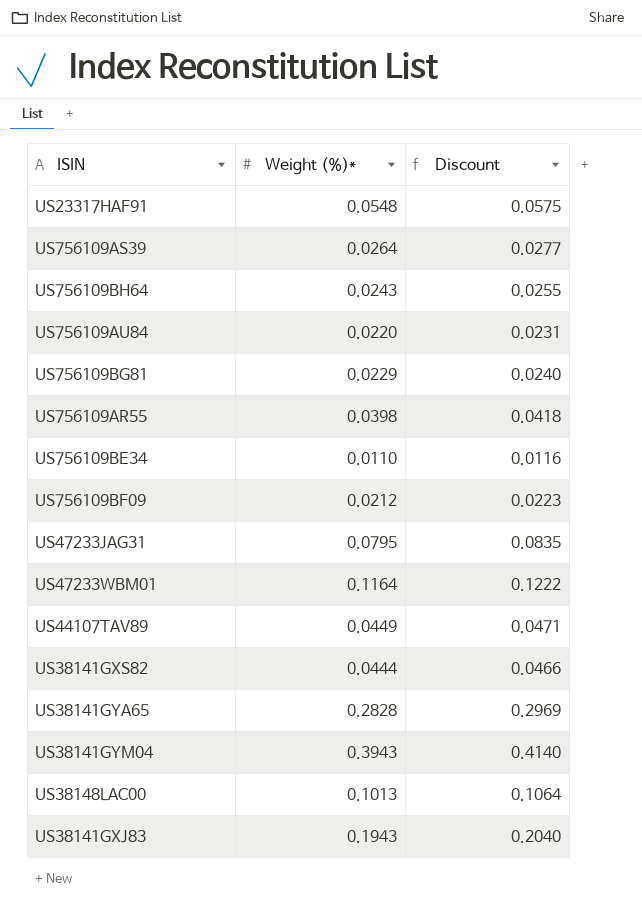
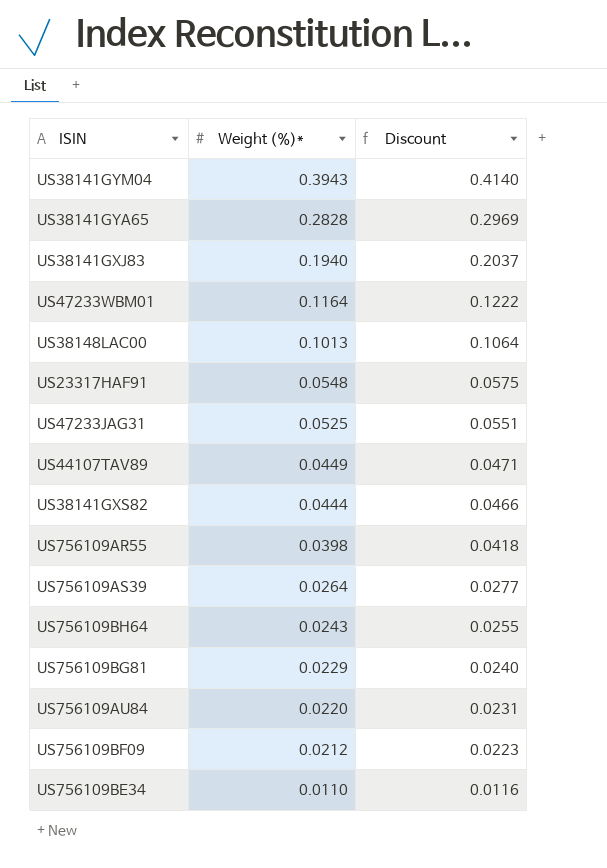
row order: none -> Weight (%)* descending
US38141GXJ83 | Weight (%)*: 0.1943 -> 0.1940
US38141GXJ83 | Discount: 0.2040 -> 0.2037
US47233JAG31 | Weight (%)*: 0.0795 -> 0.0525
US47233JAG31 | Discount: 0.0835 -> 0.0551

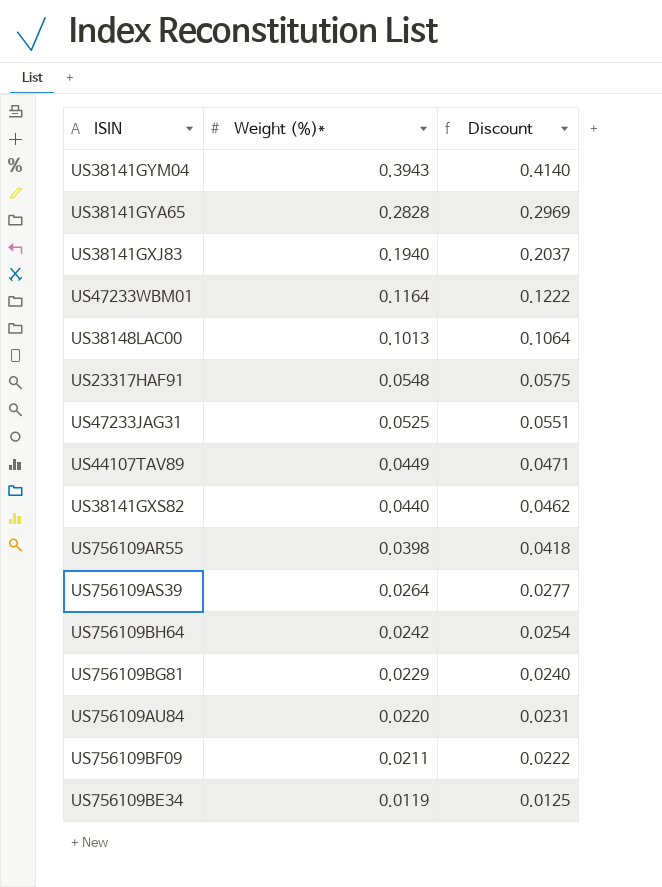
US38141GXS82 | Weight (%)*: 0.0444 -> 0.0440
US38141GXS82 | Discount: 0.0466 -> 0.0462
US756109BH64 | Weight (%)*: 0.0243 -> 0.0242
US756109BH64 | Discount: 0.0255 -> 0.0254
US756109BF09 | Weight (%)*: 0.0212 -> 0.0211
US756109BF09 | Discount: 0.0223 -> 0.0222
US756109BE34 | Weight (%)*: 0.0110 -> 0.0119
US756109BE34 | Discount: 0.0116 -> 0.0125

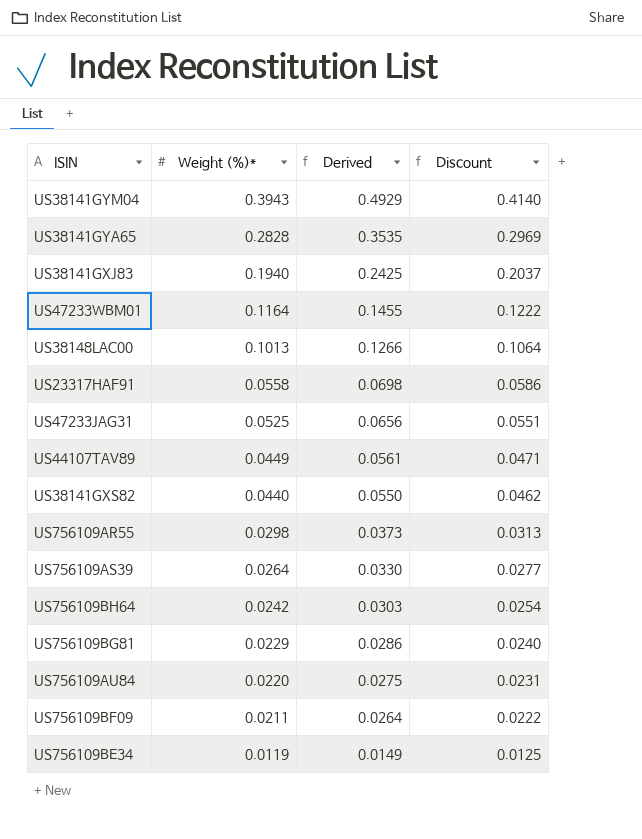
column Derived | formula: none -> [Weight (%)*] * 1.25
US23317HAF91 | Weight (%)*: 0.0548 -> 0.0558
US23317HAF91 | Discount: 0.0575 -> 0.0586
US756109AR55 | Weight (%)*: 0.0398 -> 0.0298
US756109AR55 | Discount: 0.0418 -> 0.0313

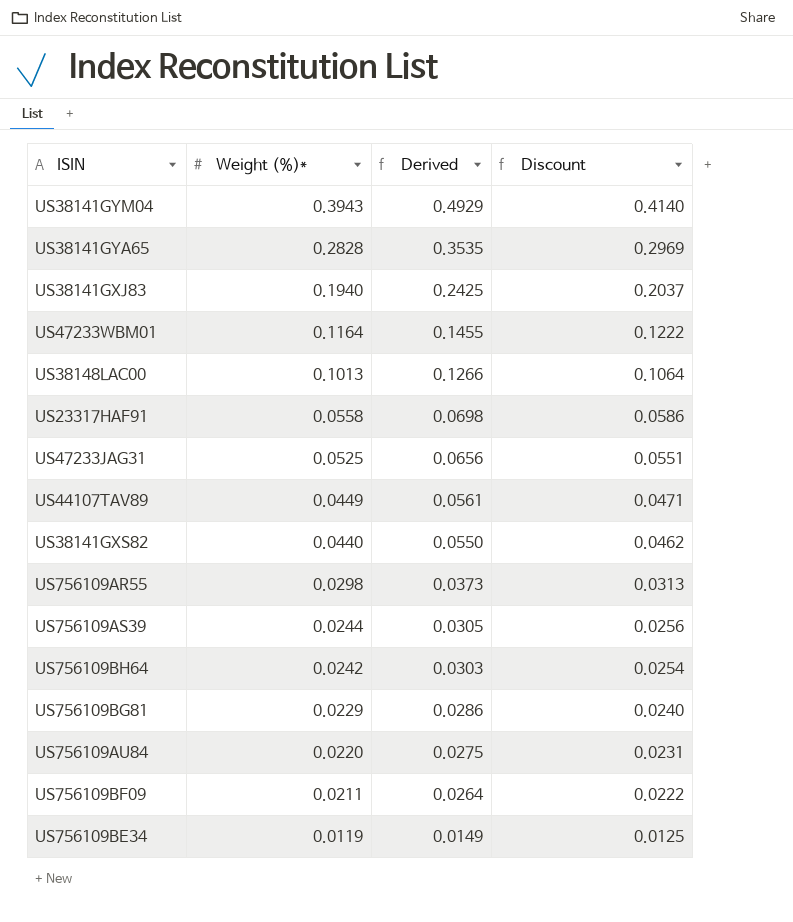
US756109AS39 | Weight (%)*: 0.0264 -> 0.0244
US756109AS39 | Derived: 0.0330 -> 0.0305
US756109AS39 | Discount: 0.0277 -> 0.0256

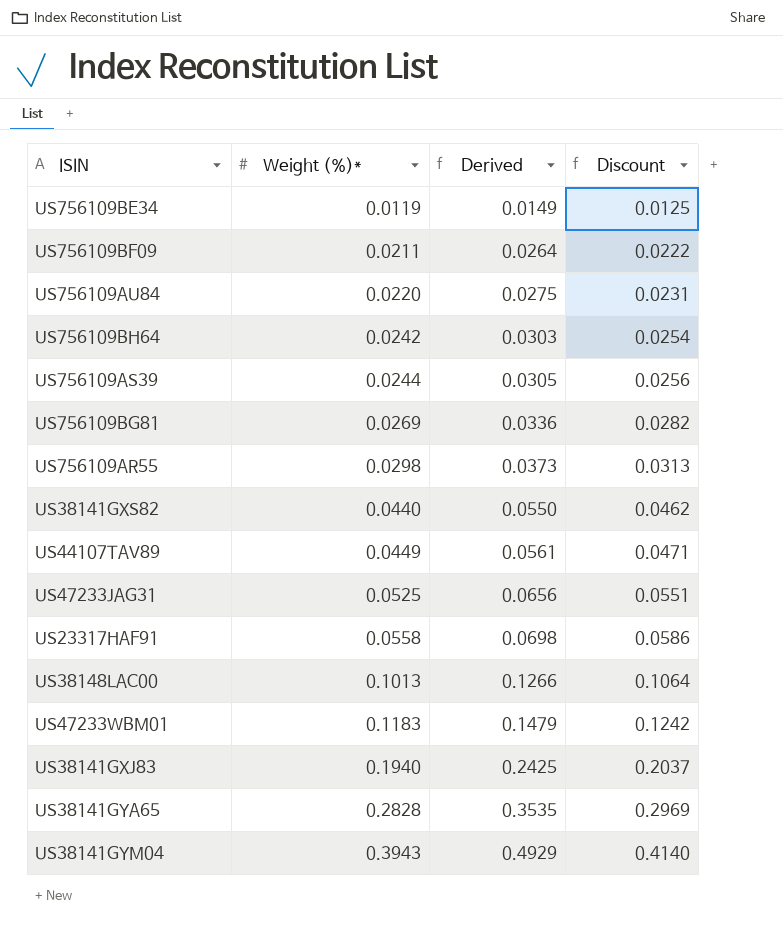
row order: Weight (%)* descending -> Weight (%)* ascending
US756109BG81 | Weight (%)*: 0.0229 -> 0.0269
US756109BG81 | Derived: 0.0286 -> 0.0336
US756109BG81 | Discount: 0.0240 -> 0.0282
US47233WBM01 | Weight (%)*: 0.1164 -> 0.1183
US47233WBM01 | Derived: 0.1455 -> 0.1479
US47233WBM01 | Discount: 0.1222 -> 0.1242

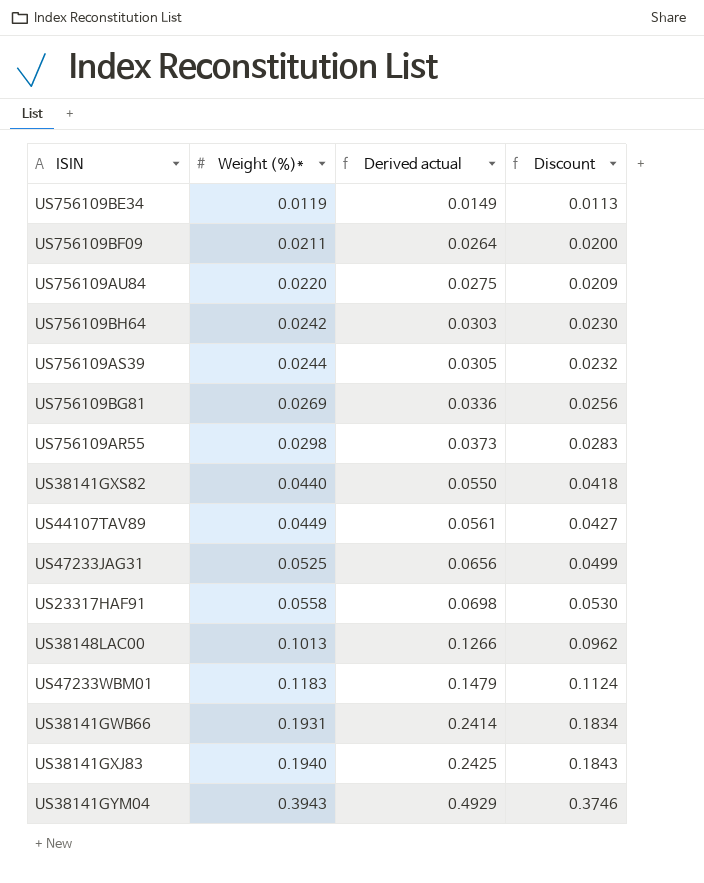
column name: Derived -> Derived actual
column Discount | formula: [Weight (%)*] * 1.05 -> [Weight (%)*] * 0.95
row US38141GYA65: 0.2828 | 0.3535 | 0.2969 -> none
row US38141GWB66: none -> 0.1931 | 0.2414 | 0.1834

